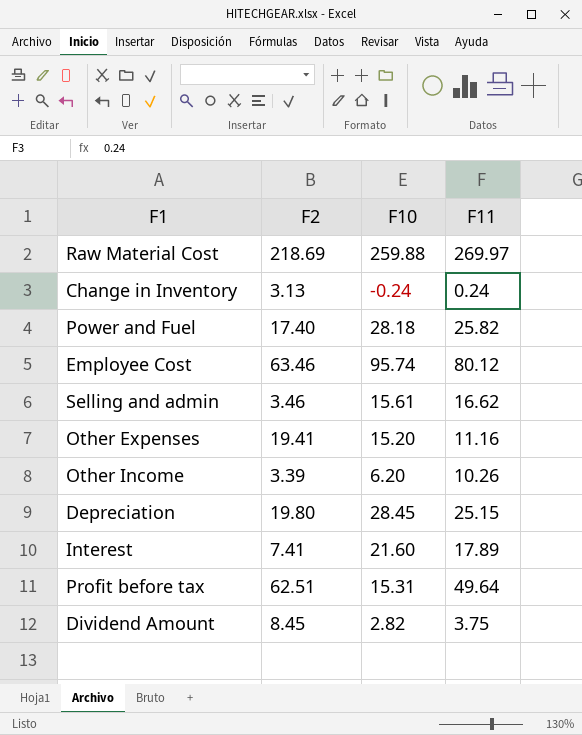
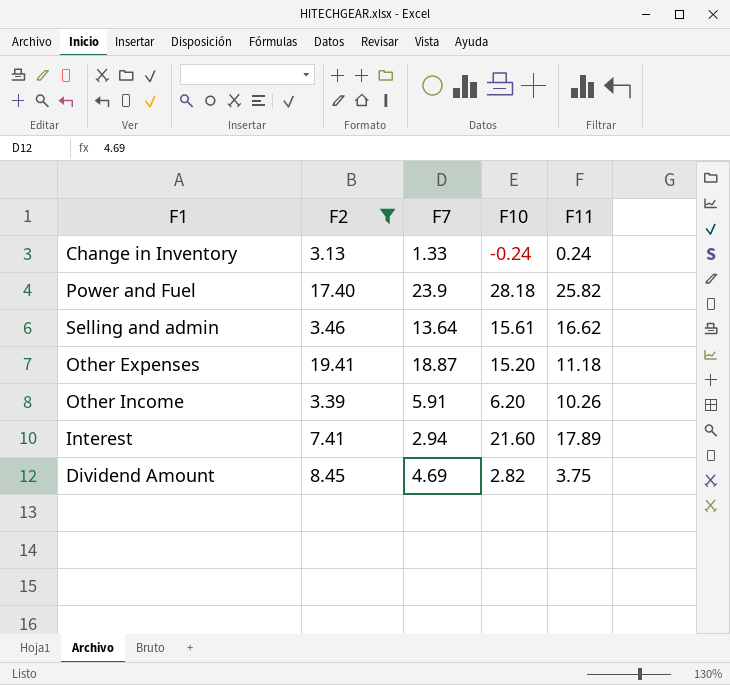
filter: none -> F2 <= 19.41
column F7 | position: none -> 3
Other Expenses | F11: 11.16 -> 11.18

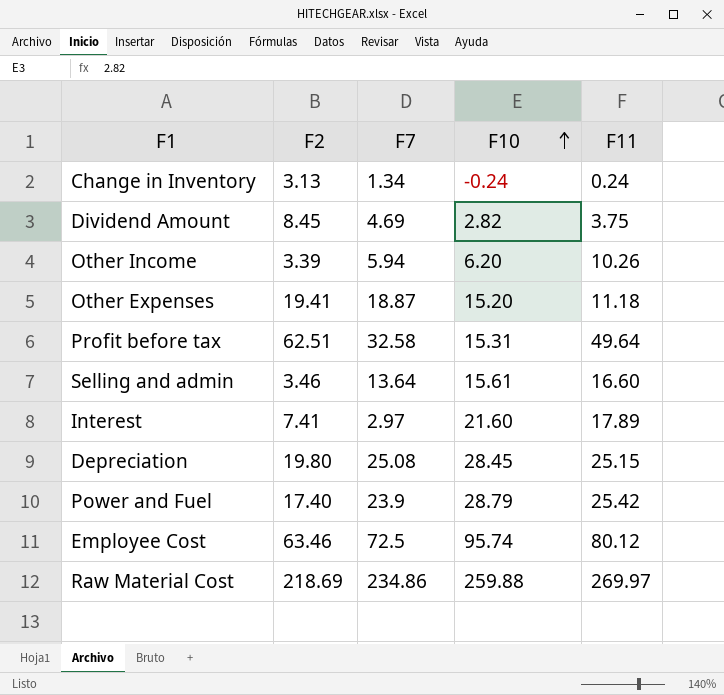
filter: F2 <= 19.41 -> none
row order: none -> F10 ascending
Change in Inventory | F7: 1.33 -> 1.34
Other Income | F7: 5.91 -> 5.94
Selling and admin | F11: 16.62 -> 16.60
Interest | F7: 2.94 -> 2.97
Power and Fuel | F10: 28.18 -> 28.79
Power and Fuel | F11: 25.82 -> 25.42

